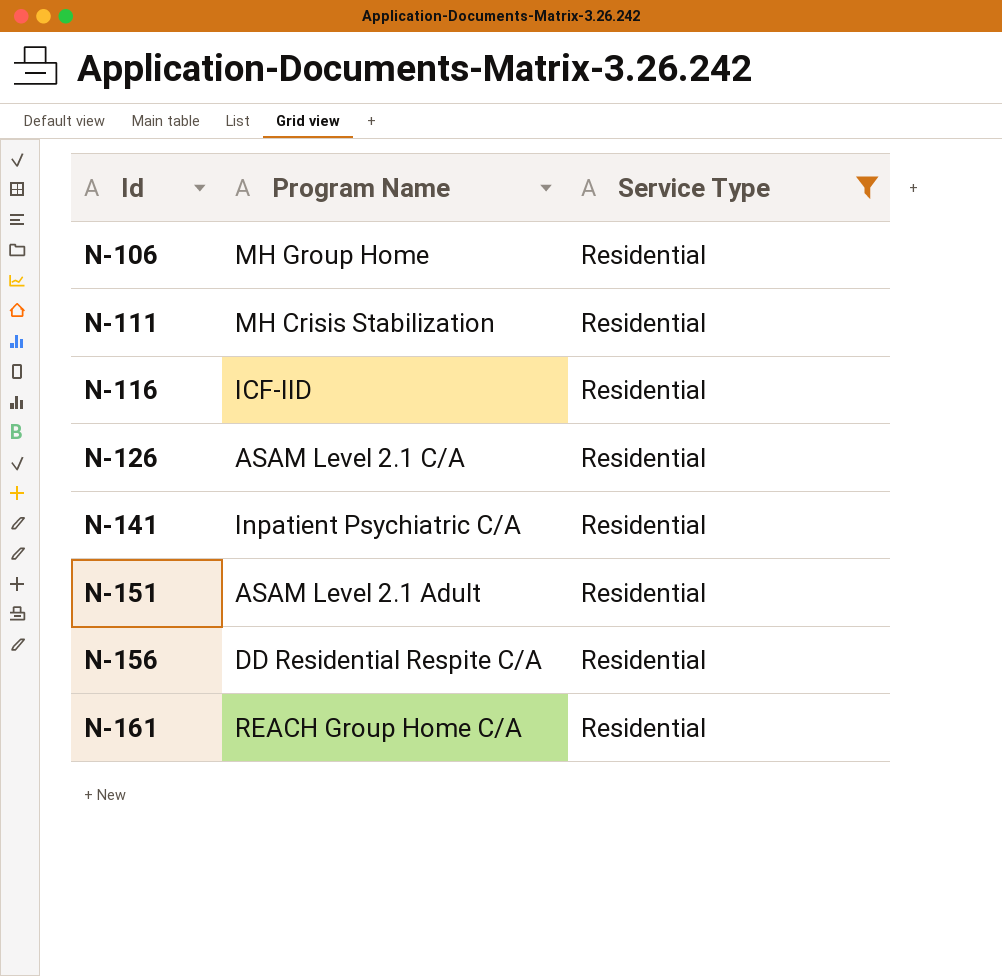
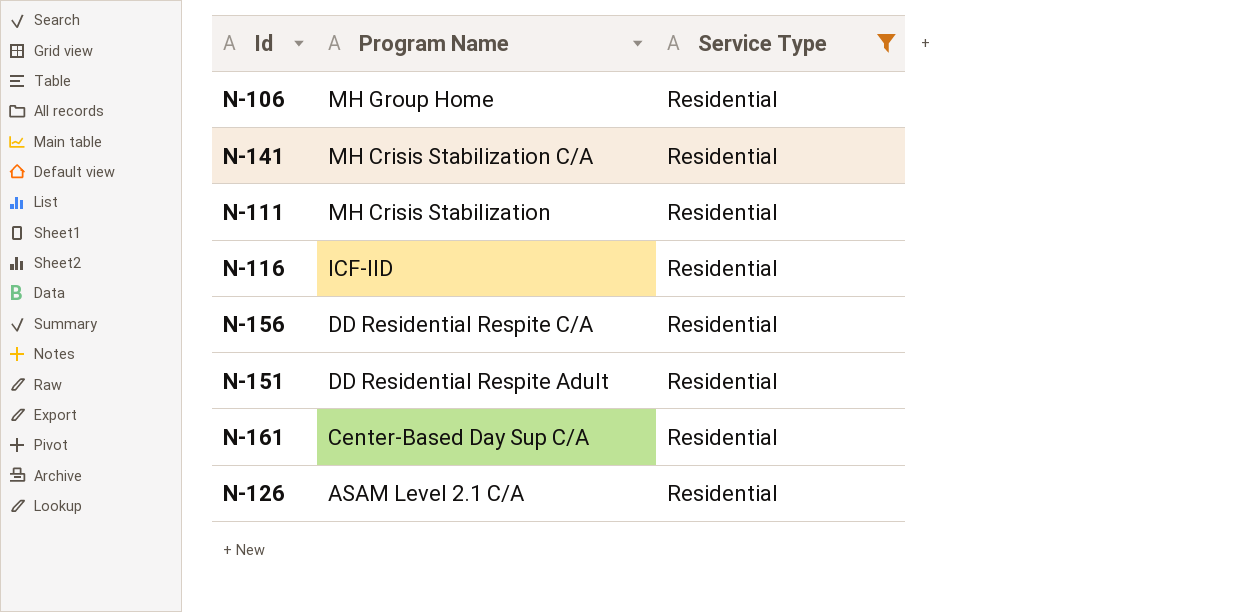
row order: Id ascending -> Program Name descending
N-141 | Program Name: Inpatient Psychiatric C/A -> MH Crisis Stabilization C/A
N-151 | Program Name: ASAM Level 2.1 Adult -> DD Residential Respite Adult
N-161 | Program Name: REACH Group Home C/A -> Center-Based Day Sup C/A

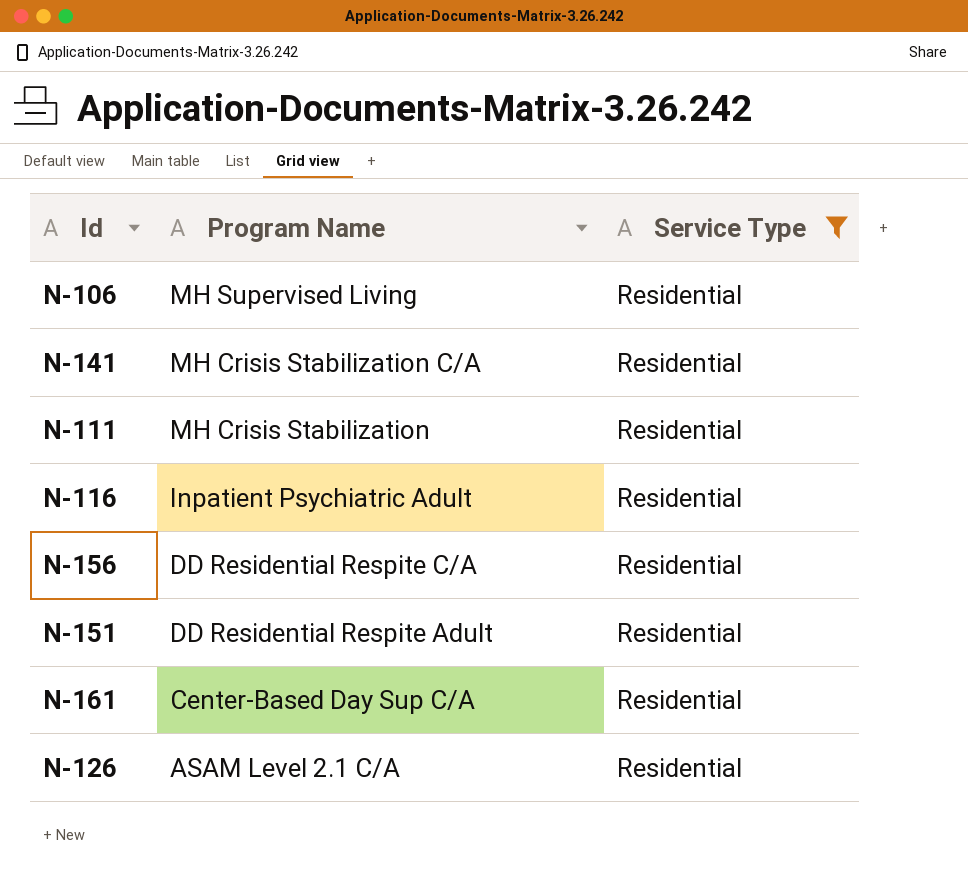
N-106 | Program Name: MH Group Home -> MH Supervised Living
N-116 | Program Name: ICF-IID -> Inpatient Psychiatric Adult

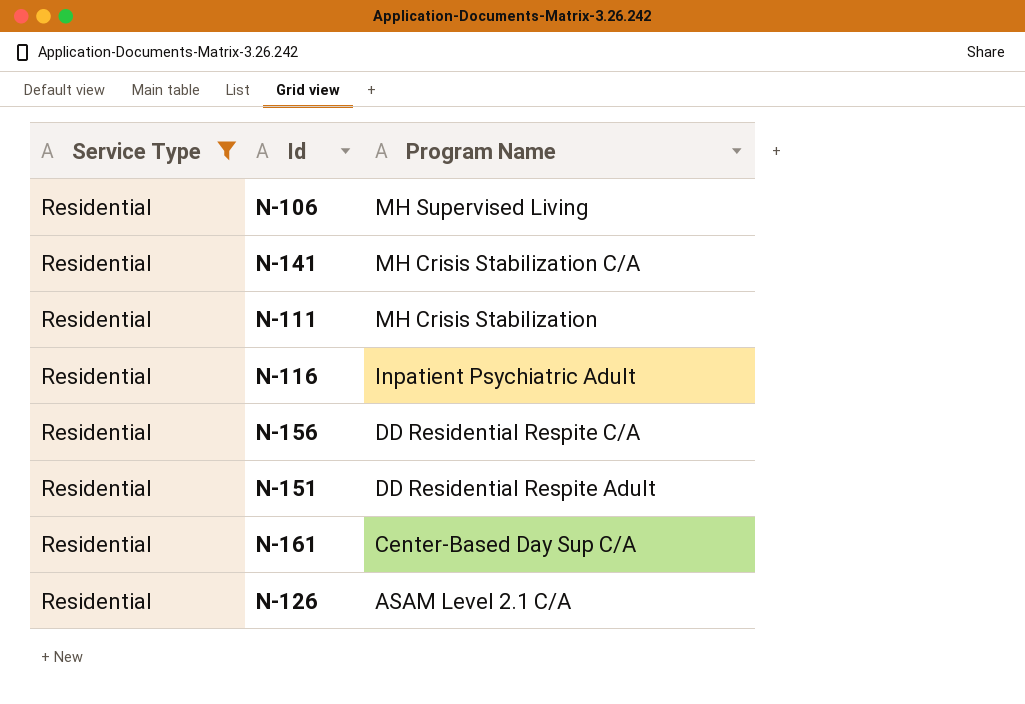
column Service Type | position: 3 -> 1

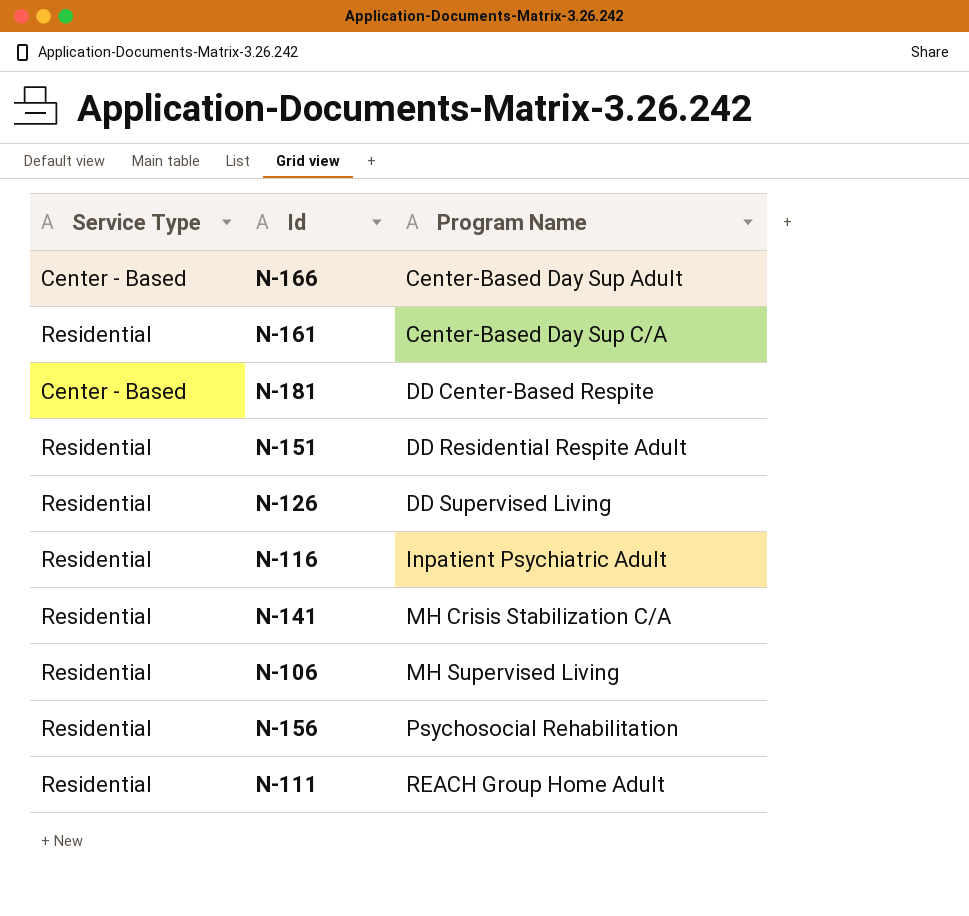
filter: Service Type = Residential -> none
row order: Program Name descending -> Program Name ascending
N-126 | Program Name: ASAM Level 2.1 C/A -> DD Supervised Living
N-156 | Program Name: DD Residential Respite C/A -> Psychosocial Rehabilitation
N-111 | Program Name: MH Crisis Stabilization -> REACH Group Home Adult

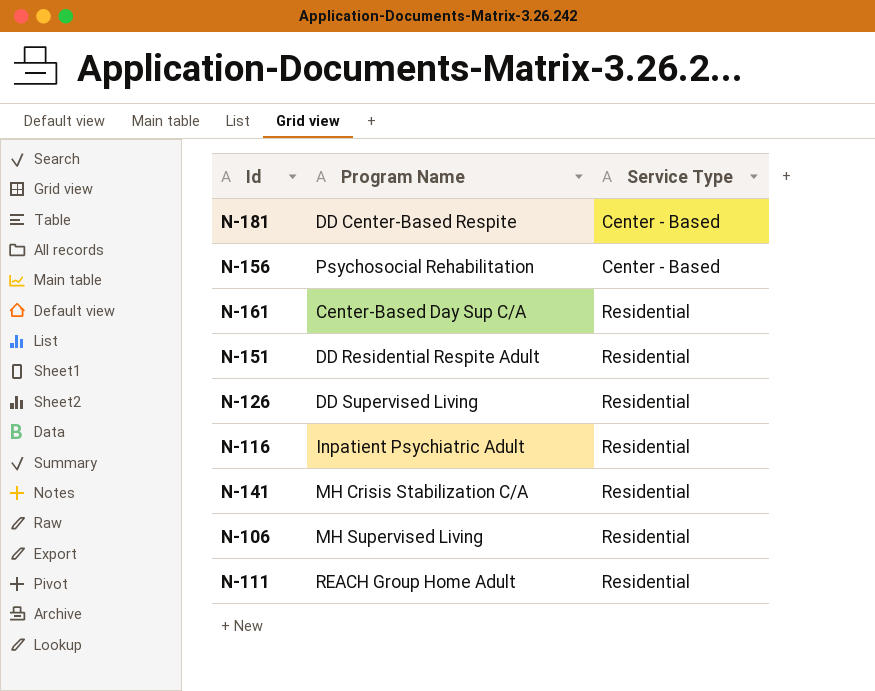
row order: Program Name ascending -> Service Type ascending
column Service Type | position: 1 -> 3
row N-166: Center - Based | Center-Based Day Sup Adult -> none
N-156 | Service Type: Residential -> Center - Based

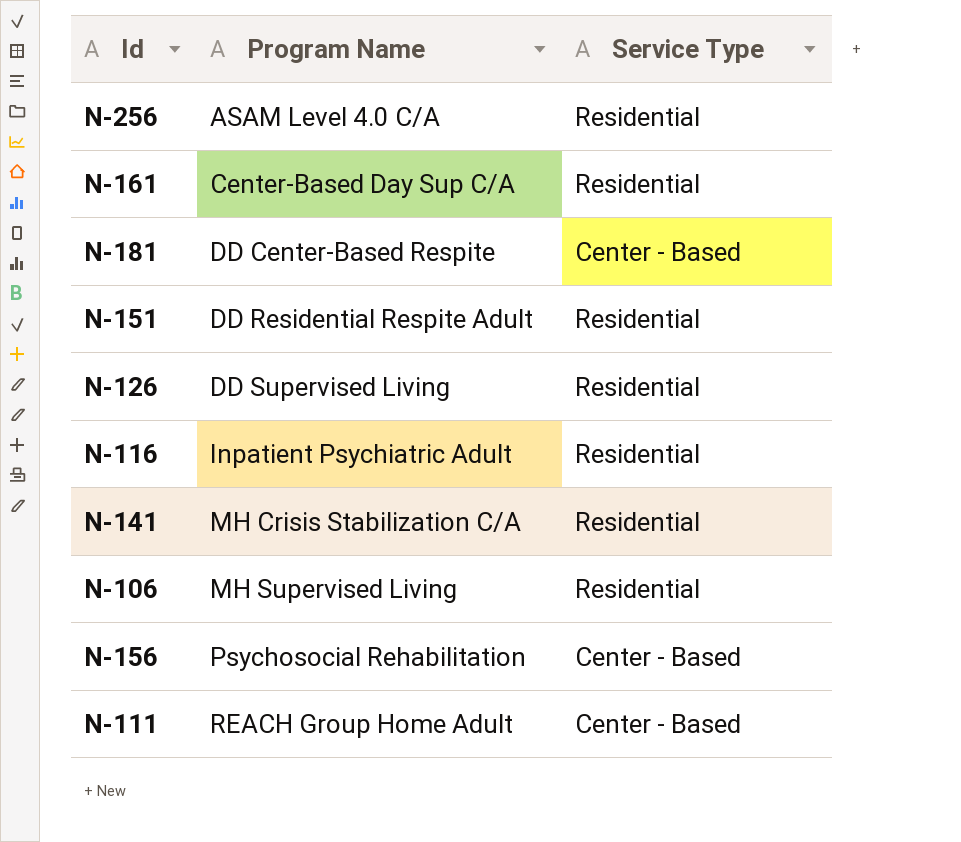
row order: Service Type ascending -> Program Name ascending
row N-256: none -> ASAM Level 4.0 C/A | Residential
N-111 | Service Type: Residential -> Center - Based

